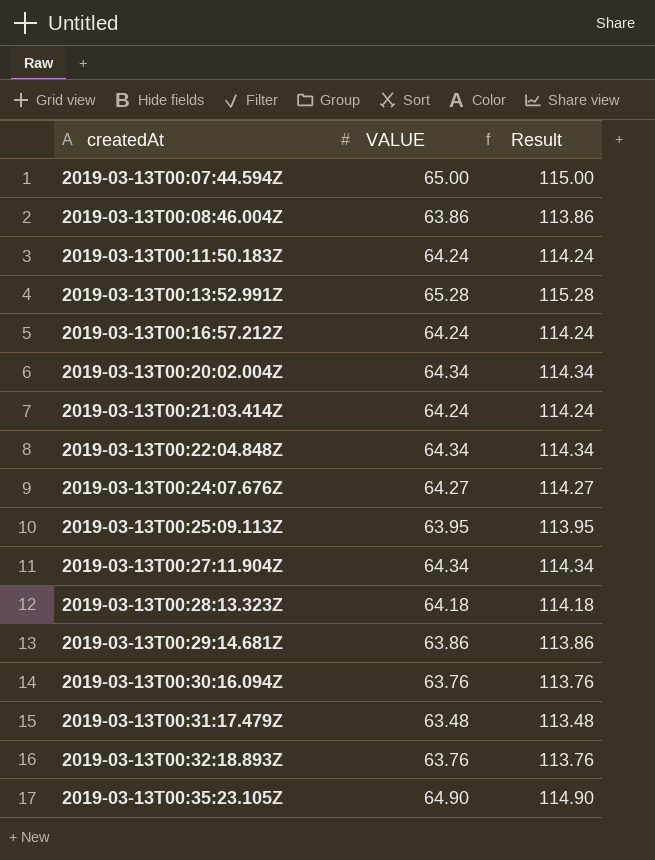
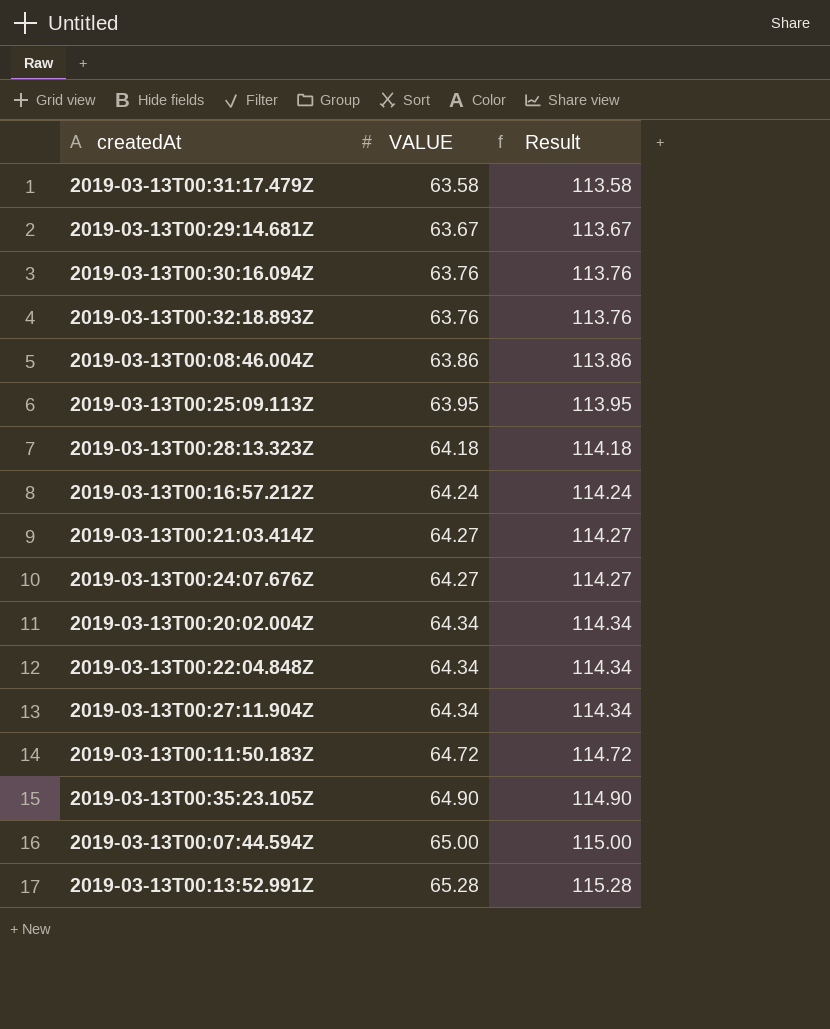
row order: createdAt ascending -> VALUE ascending
2019-03-13T00:31:17.479Z | VALUE: 63.48 -> 63.58
2019-03-13T00:31:17.479Z | Result: 113.48 -> 113.58
2019-03-13T00:29:14.681Z | VALUE: 63.86 -> 63.67
2019-03-13T00:29:14.681Z | Result: 113.86 -> 113.67
2019-03-13T00:21:03.414Z | VALUE: 64.24 -> 64.27
2019-03-13T00:21:03.414Z | Result: 114.24 -> 114.27
2019-03-13T00:11:50.183Z | VALUE: 64.24 -> 64.72
2019-03-13T00:11:50.183Z | Result: 114.24 -> 114.72

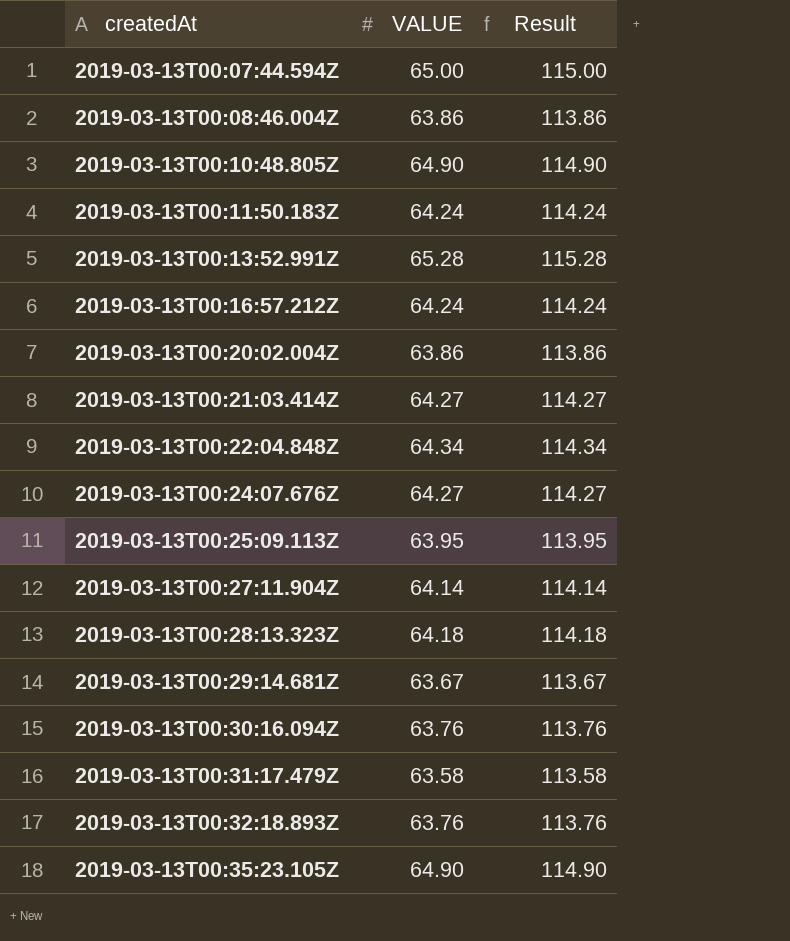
row order: VALUE ascending -> createdAt ascending
row 2019-03-13T00:10:48.805Z: none -> 64.90 | 114.90
2019-03-13T00:11:50.183Z | VALUE: 64.72 -> 64.24
2019-03-13T00:11:50.183Z | Result: 114.72 -> 114.24
2019-03-13T00:20:02.004Z | VALUE: 64.34 -> 63.86
2019-03-13T00:20:02.004Z | Result: 114.34 -> 113.86
2019-03-13T00:27:11.904Z | VALUE: 64.34 -> 64.14
2019-03-13T00:27:11.904Z | Result: 114.34 -> 114.14

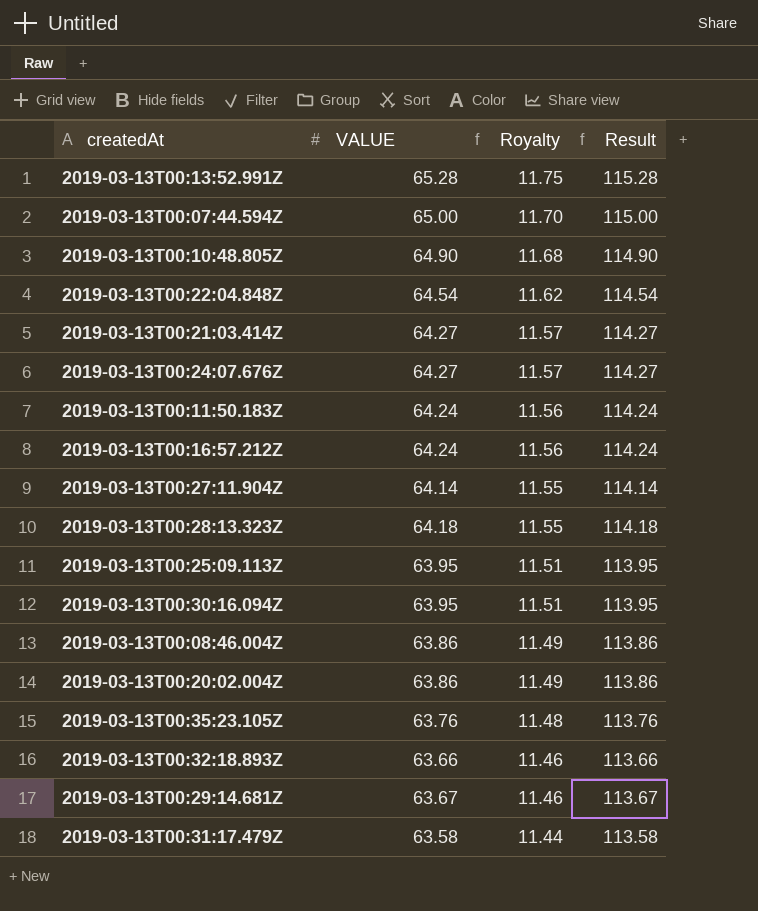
row order: createdAt ascending -> Royalty descending
column Royalty | formula: none -> [VALUE] * 0.18
2019-03-13T00:22:04.848Z | VALUE: 64.34 -> 64.54
2019-03-13T00:22:04.848Z | Result: 114.34 -> 114.54
2019-03-13T00:30:16.094Z | VALUE: 63.76 -> 63.95
2019-03-13T00:30:16.094Z | Result: 113.76 -> 113.95
2019-03-13T00:35:23.105Z | VALUE: 64.90 -> 63.76
2019-03-13T00:35:23.105Z | Result: 114.90 -> 113.76
2019-03-13T00:32:18.893Z | VALUE: 63.76 -> 63.66
2019-03-13T00:32:18.893Z | Result: 113.76 -> 113.66

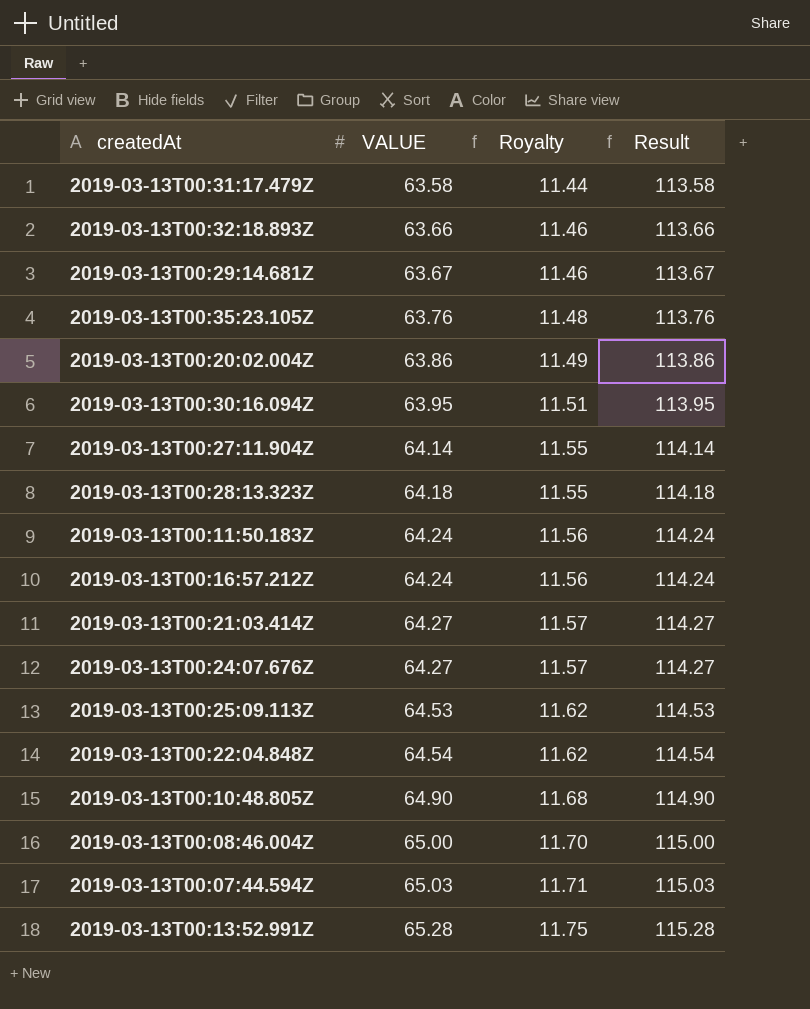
row order: Royalty descending -> VALUE ascending
2019-03-13T00:25:09.113Z | VALUE: 63.95 -> 64.53
2019-03-13T00:25:09.113Z | Royalty: 11.51 -> 11.62
2019-03-13T00:25:09.113Z | Result: 113.95 -> 114.53
2019-03-13T00:08:46.004Z | VALUE: 63.86 -> 65.00
2019-03-13T00:08:46.004Z | Royalty: 11.49 -> 11.70
2019-03-13T00:08:46.004Z | Result: 113.86 -> 115.00
2019-03-13T00:07:44.594Z | VALUE: 65.00 -> 65.03
2019-03-13T00:07:44.594Z | Royalty: 11.70 -> 11.71
2019-03-13T00:07:44.594Z | Result: 115.00 -> 115.03

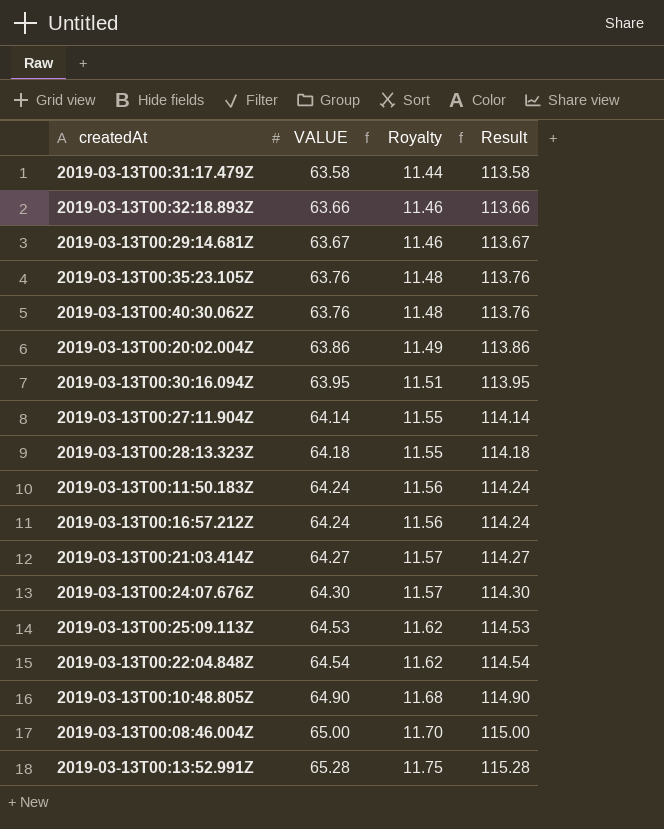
row 2019-03-13T00:07:44.594Z: 65.03 | 11.71 | 115.03 -> none
row 2019-03-13T00:40:30.062Z: none -> 63.76 | 11.48 | 113.76
2019-03-13T00:24:07.676Z | VALUE: 64.27 -> 64.30
2019-03-13T00:24:07.676Z | Result: 114.27 -> 114.30

